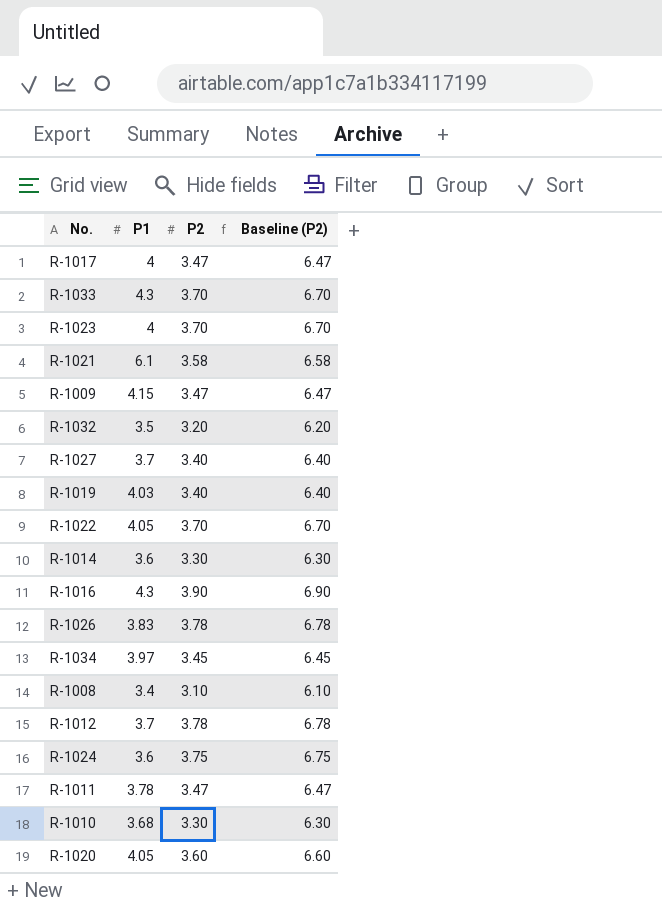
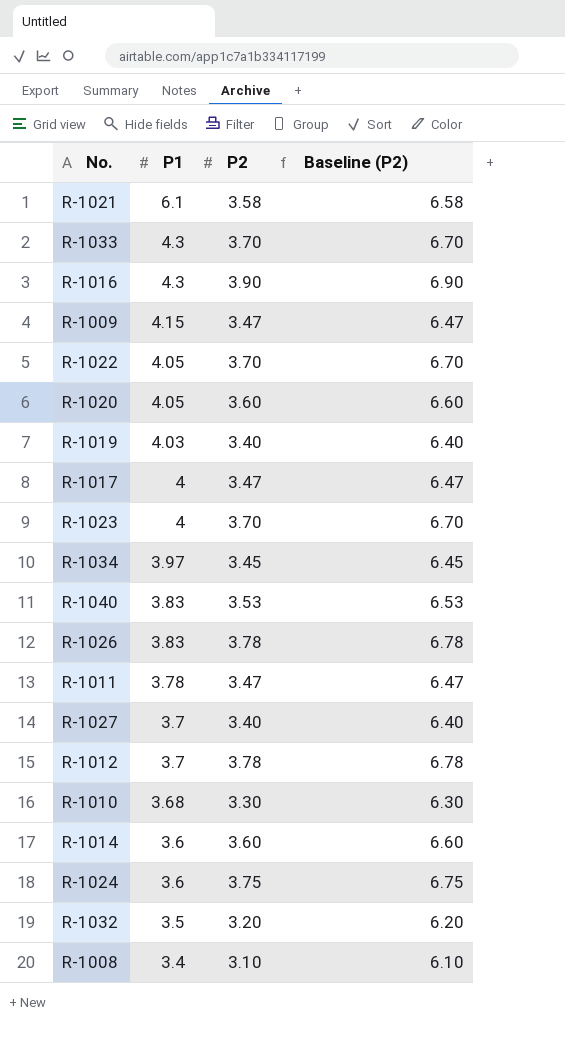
row order: none -> P1 descending
row R-1040: none -> 3.83 | 3.53 | 6.53
R-1014 | P2: 3.30 -> 3.60
R-1014 | Baseline (P2): 6.30 -> 6.60

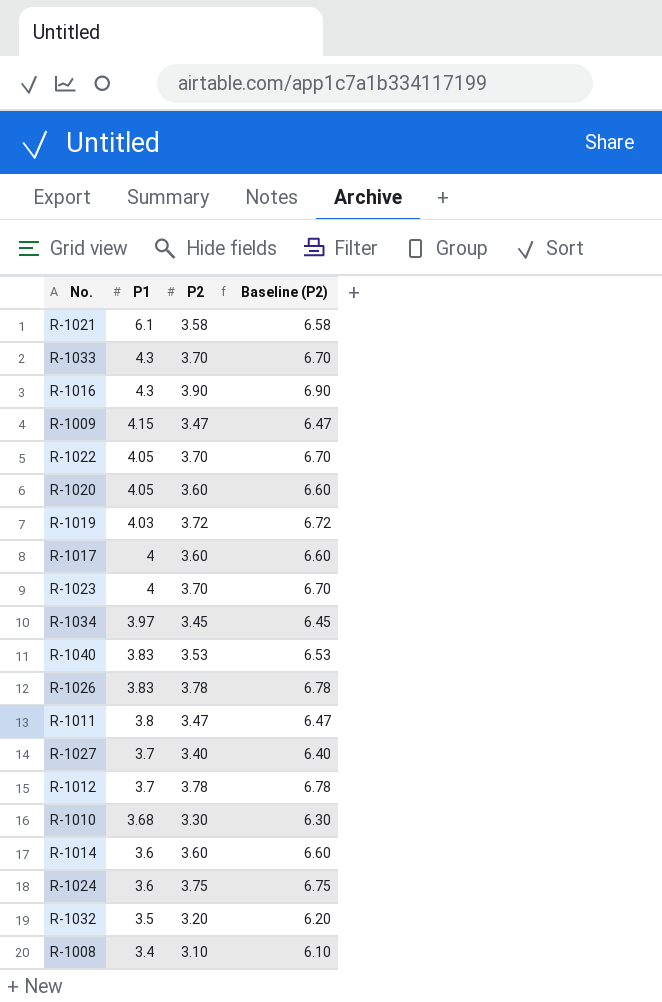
R-1019 | P2: 3.40 -> 3.72
R-1019 | Baseline (P2): 6.40 -> 6.72
R-1017 | P2: 3.47 -> 3.60
R-1017 | Baseline (P2): 6.47 -> 6.60
R-1011 | P1: 3.78 -> 3.8

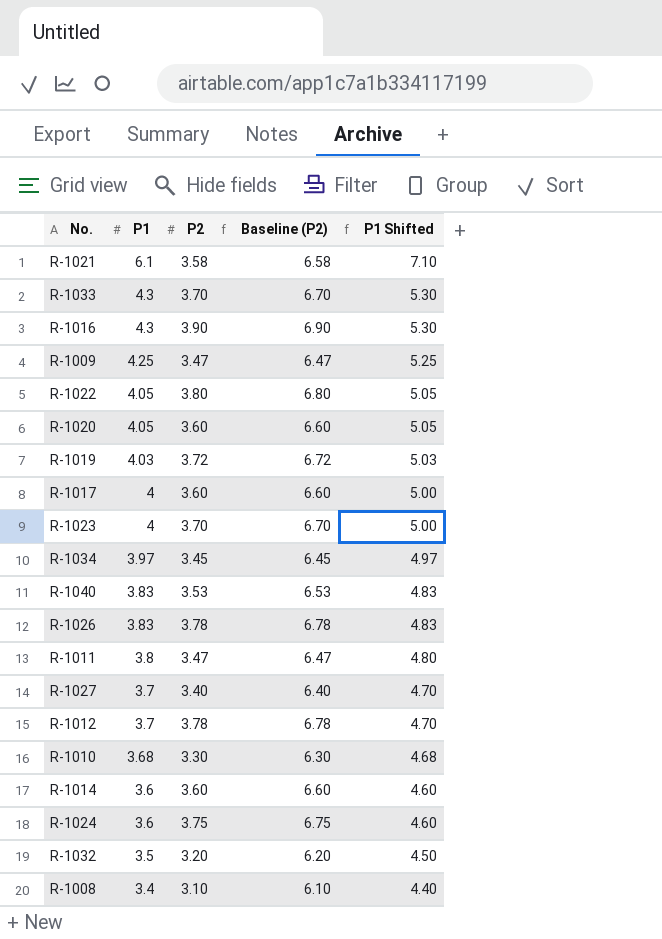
column P1 Shifted | formula: none -> [P1] + 1
R-1009 | P1: 4.15 -> 4.25
R-1022 | P2: 3.70 -> 3.80
R-1022 | Baseline (P2): 6.70 -> 6.80

